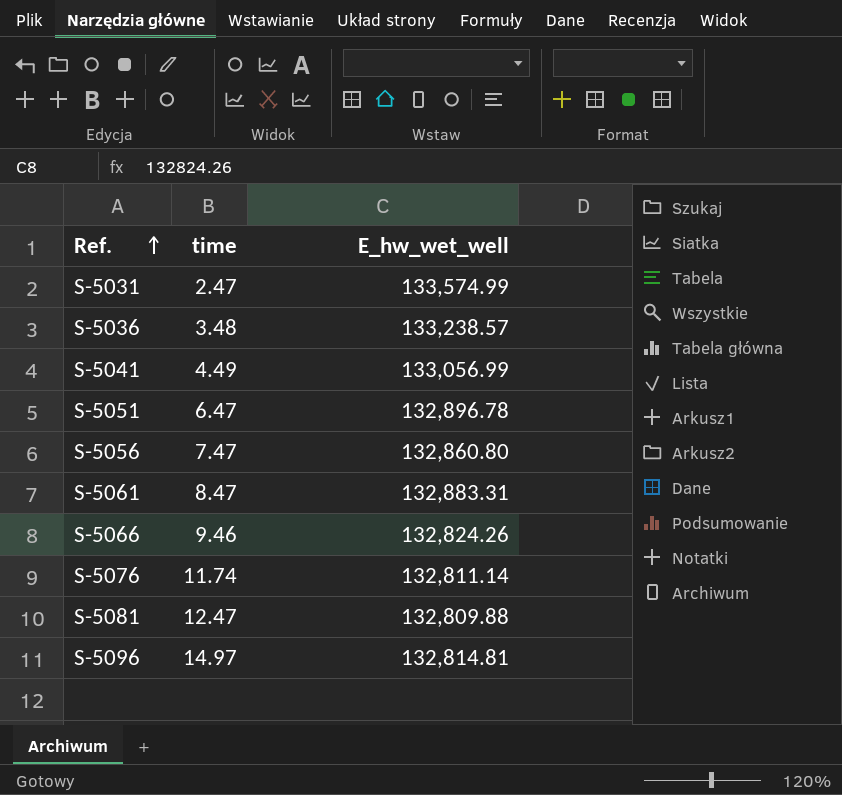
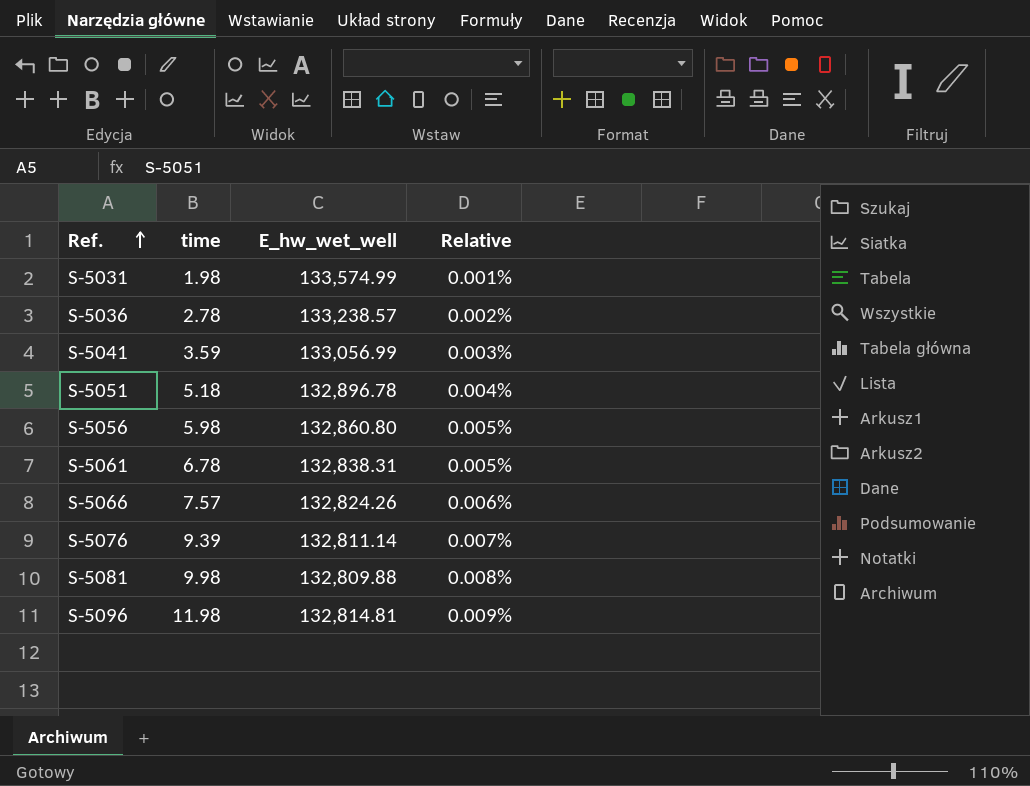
column Relative | formula: none -> [time] / [E_hw_wet_well]
S-5031 | time: 2.47 -> 1.98
S-5036 | time: 3.48 -> 2.78
S-5041 | time: 4.49 -> 3.59
S-5051 | time: 6.47 -> 5.18
S-5056 | time: 7.47 -> 5.98
S-5061 | time: 8.47 -> 6.78
S-5061 | E_hw_wet_well: 132,883.31 -> 132,838.31
S-5066 | time: 9.46 -> 7.57
S-5076 | time: 11.74 -> 9.39
S-5081 | time: 12.47 -> 9.98
S-5096 | time: 14.97 -> 11.98

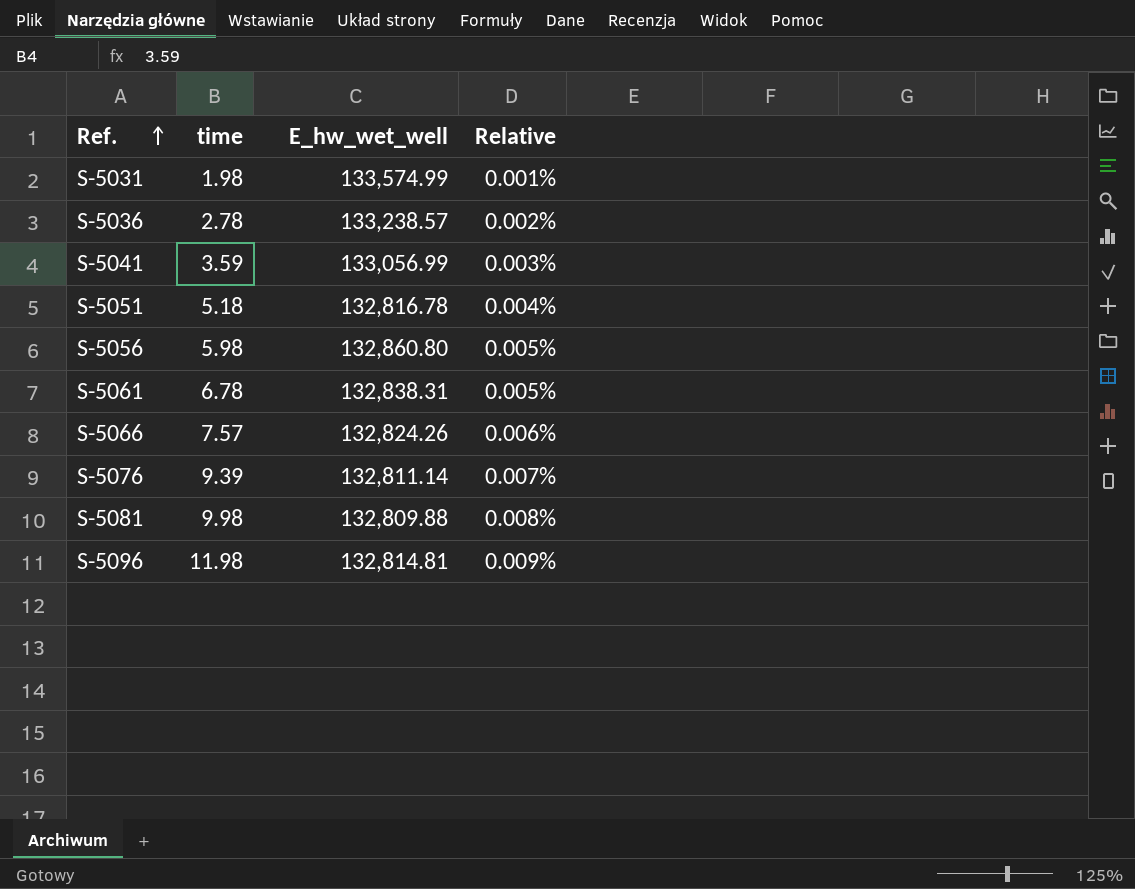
S-5051 | E_hw_wet_well: 132,896.78 -> 132,816.78

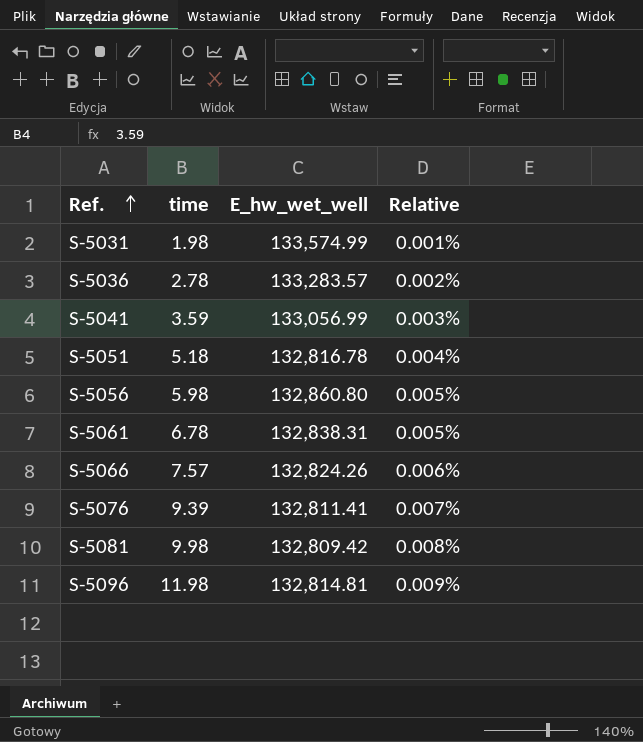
S-5036 | E_hw_wet_well: 133,238.57 -> 133,283.57
S-5076 | E_hw_wet_well: 132,811.14 -> 132,811.41
S-5081 | E_hw_wet_well: 132,809.88 -> 132,809.42

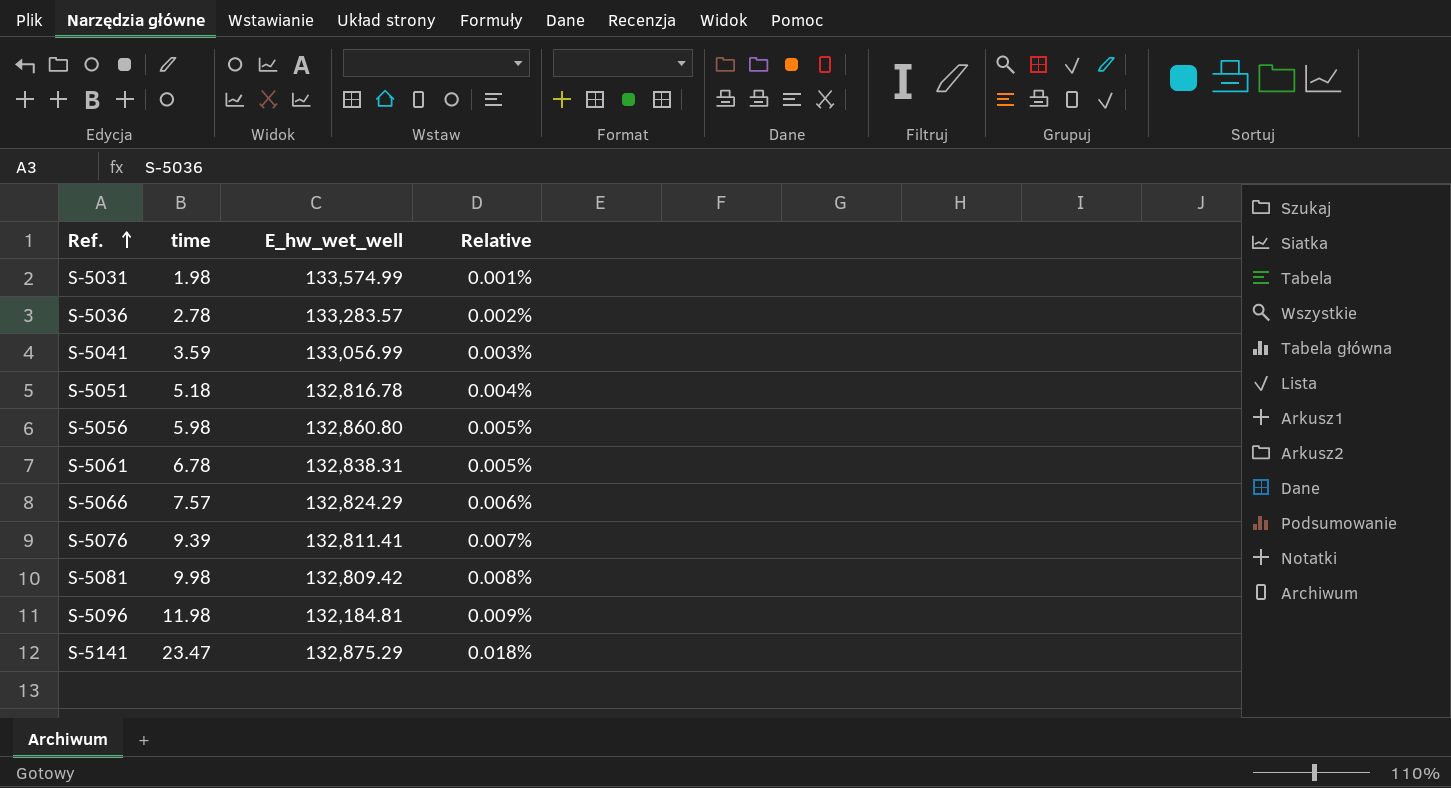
S-5066 | E_hw_wet_well: 132,824.26 -> 132,824.29
S-5096 | E_hw_wet_well: 132,814.81 -> 132,184.81
row S-5141: none -> 23.47 | 132,875.29 | 0.018%

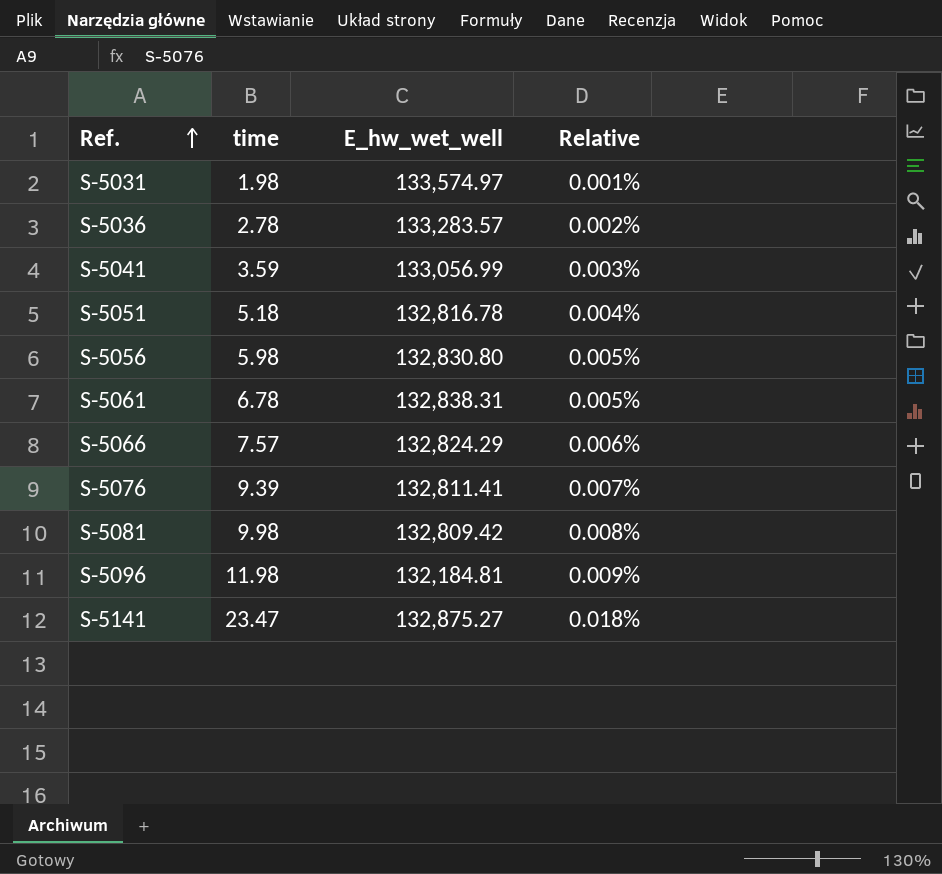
S-5031 | E_hw_wet_well: 133,574.99 -> 133,574.97
S-5056 | E_hw_wet_well: 132,860.80 -> 132,830.80
S-5141 | E_hw_wet_well: 132,875.29 -> 132,875.27

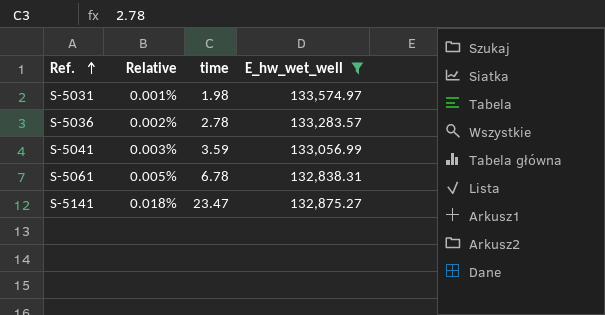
filter: none -> E_hw_wet_well >= 132,838.31
column Relative | position: 4 -> 2

